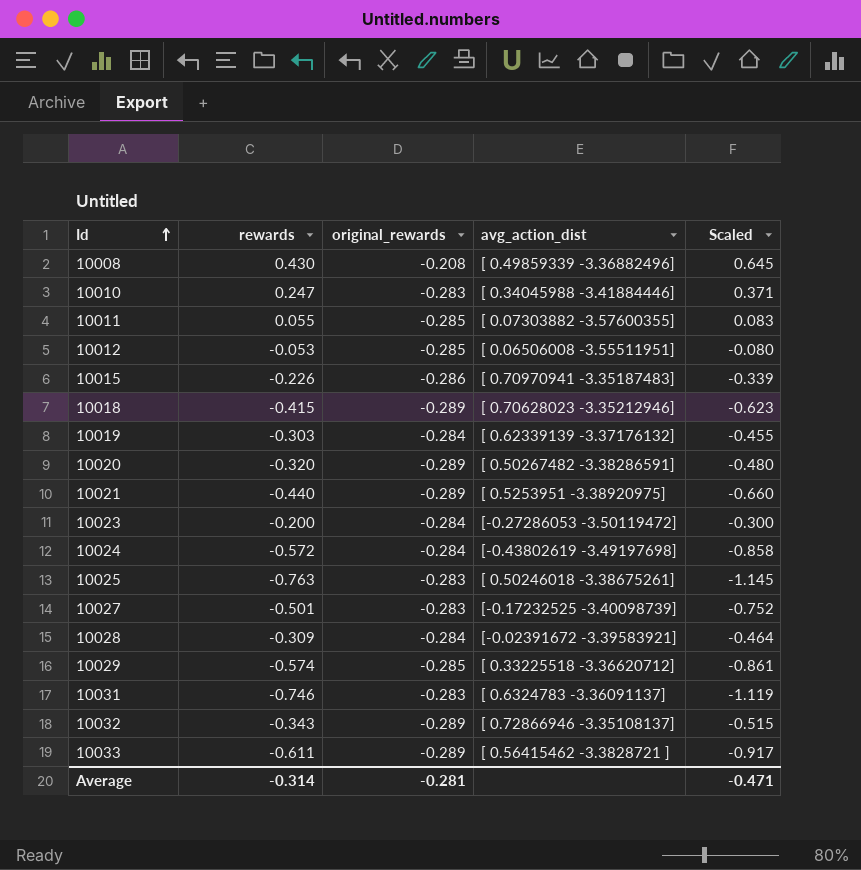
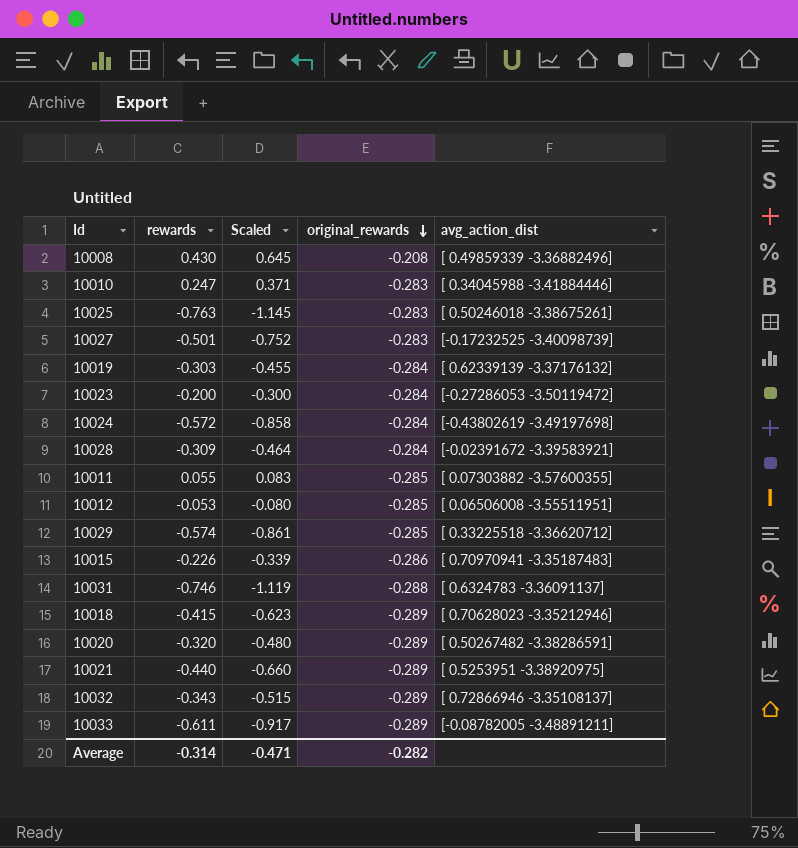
row order: Id ascending -> original_rewards descending
column Scaled | position: 5 -> 3
10031 | original_rewards: -0.283 -> -0.288
10033 | avg_action_dist: [ 0.56415462 -3.3828721 ] -> [-0.08782005 -3.48891211]
Average | original_rewards: -0.281 -> -0.282

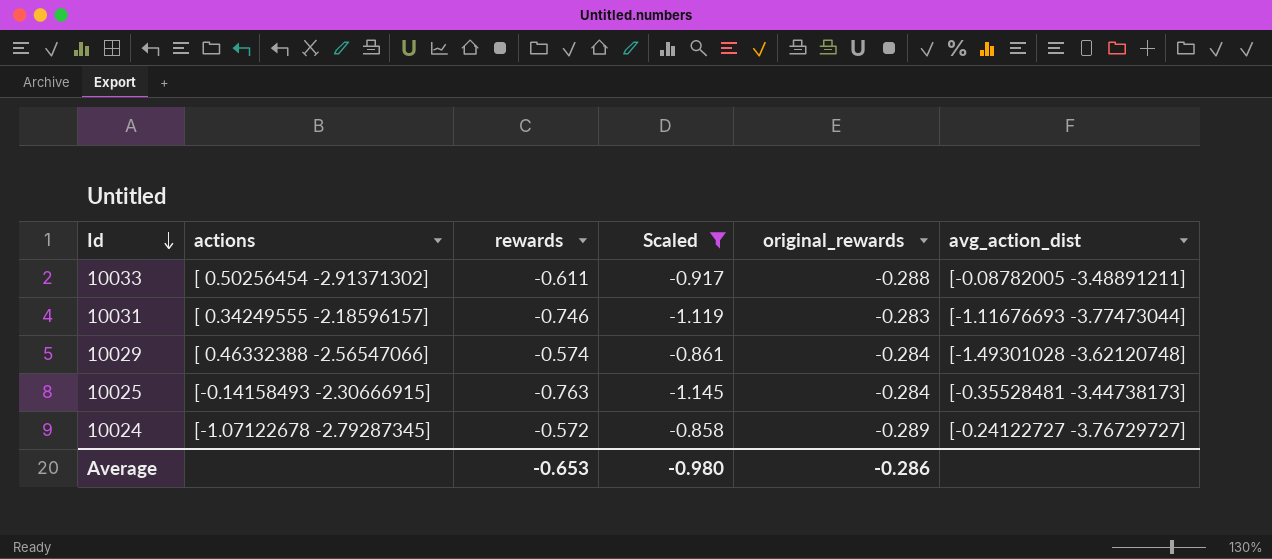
filter: none -> Scaled <= -0.858
row order: original_rewards descending -> Id descending
column actions | position: none -> 2
10033 | original_rewards: -0.289 -> -0.288
10031 | original_rewards: -0.288 -> -0.283
10031 | avg_action_dist: [ 0.6324783 -3.36091137] -> [-1.11676693 -3.77473044]
10029 | original_rewards: -0.285 -> -0.284
10029 | avg_action_dist: [ 0.33225518 -3.36620712] -> [-1.49301028 -3.62120748]
10025 | original_rewards: -0.283 -> -0.284
10025 | avg_action_dist: [ 0.50246018 -3.38675261] -> [-0.35528481 -3.44738173]
10024 | original_rewards: -0.284 -> -0.289
10024 | avg_action_dist: [-0.43802619 -3.49197698] -> [-0.24122727 -3.76729727]
Average | rewards: -0.314 -> -0.653
Average | Scaled: -0.471 -> -0.980
Average | original_rewards: -0.282 -> -0.286

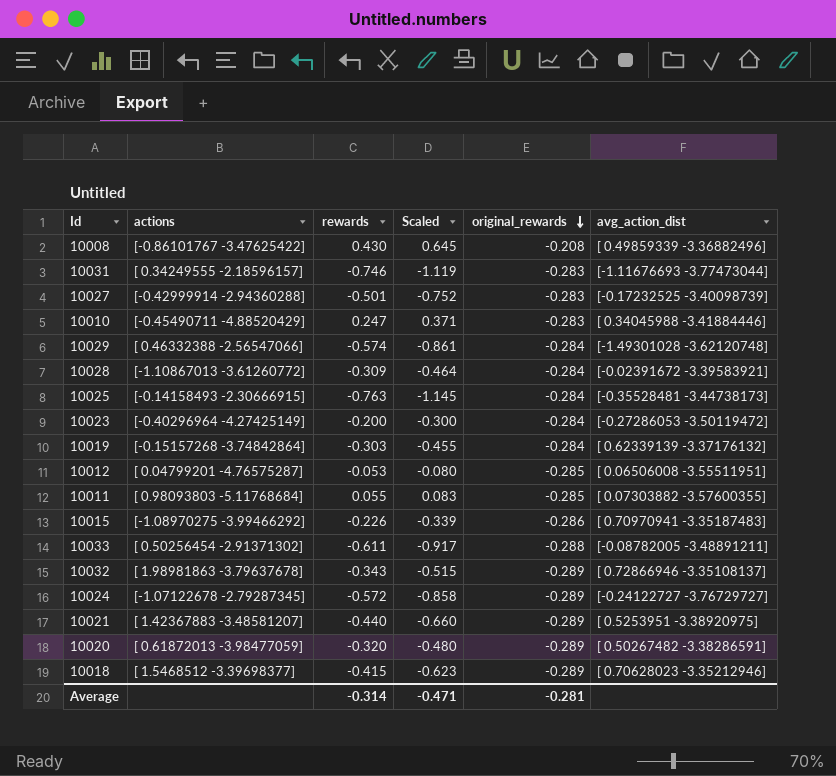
filter: Scaled <= -0.858 -> none
row order: Id descending -> original_rewards descending
Average | rewards: -0.653 -> -0.314
Average | Scaled: -0.980 -> -0.471
Average | original_rewards: -0.286 -> -0.281

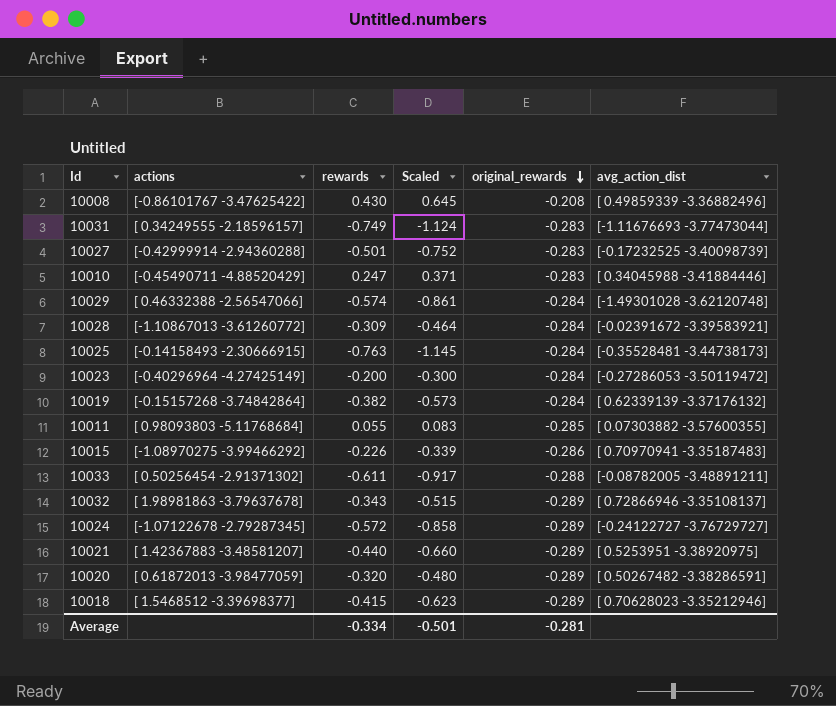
row 10012: [ 0.04799201 -4.76575287] | -0.053 | -0.080 | -0.285 | [ 0.06506008 -3.55511951] -> none
10031 | rewards: -0.746 -> -0.749
10031 | Scaled: -1.119 -> -1.124
10019 | rewards: -0.303 -> -0.382
10019 | Scaled: -0.455 -> -0.573
Average | rewards: -0.314 -> -0.334
Average | Scaled: -0.471 -> -0.501

